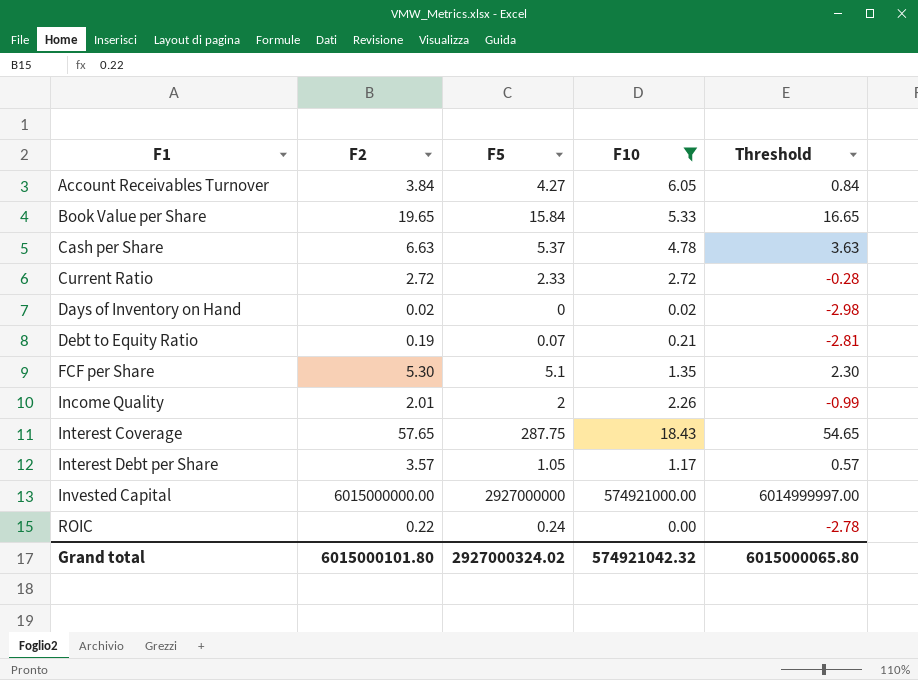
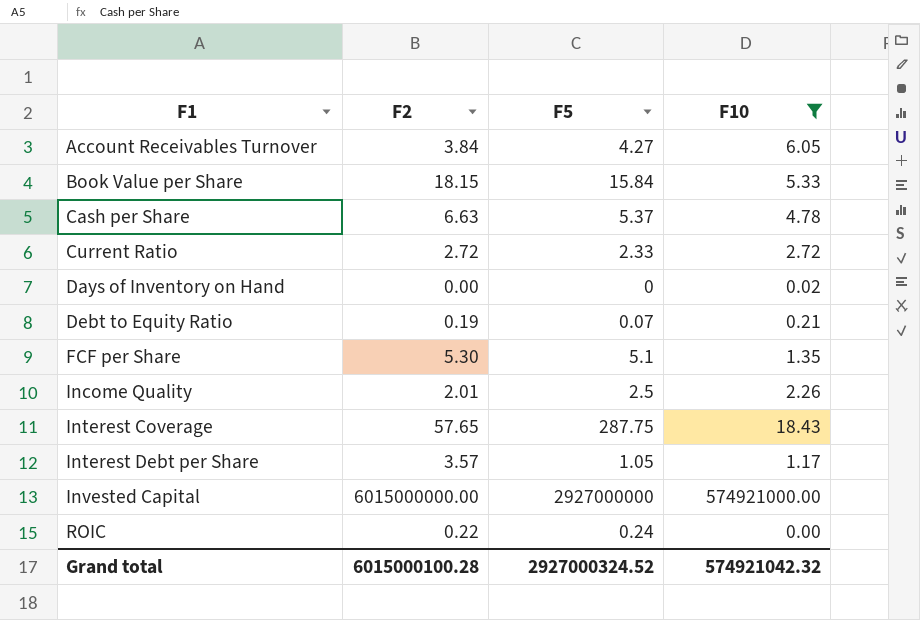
column Threshold | formula: [F2] - 3 -> none
Book Value per Share | F2: 19.65 -> 18.15
Days of Inventory on Hand | F2: 0.02 -> 0.00
Income Quality | F5: 2 -> 2.5
Grand total | F2: 6015000101.80 -> 6015000100.28
Grand total | F5: 2927000324.02 -> 2927000324.52

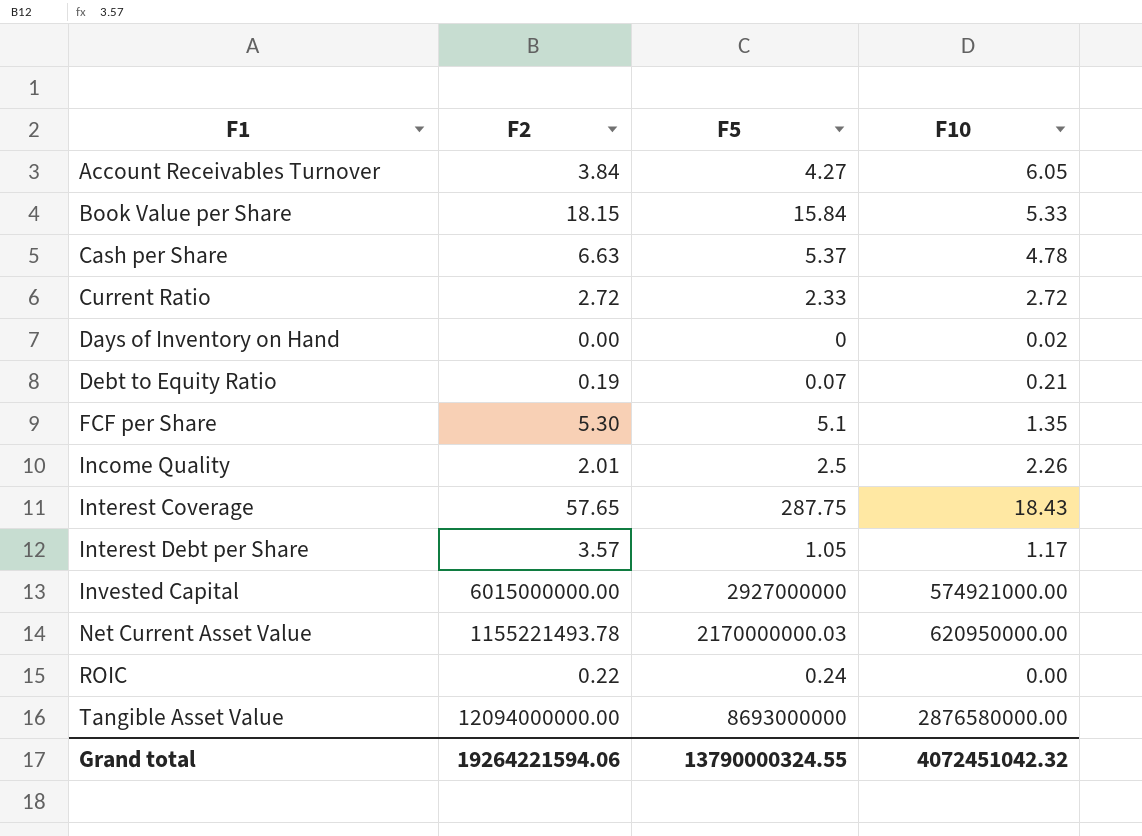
filter: F10 <= 574921000.00 -> none
Grand total | F2: 6015000100.28 -> 19264221594.06
Grand total | F5: 2927000324.52 -> 13790000324.55
Grand total | F10: 574921042.32 -> 4072451042.32

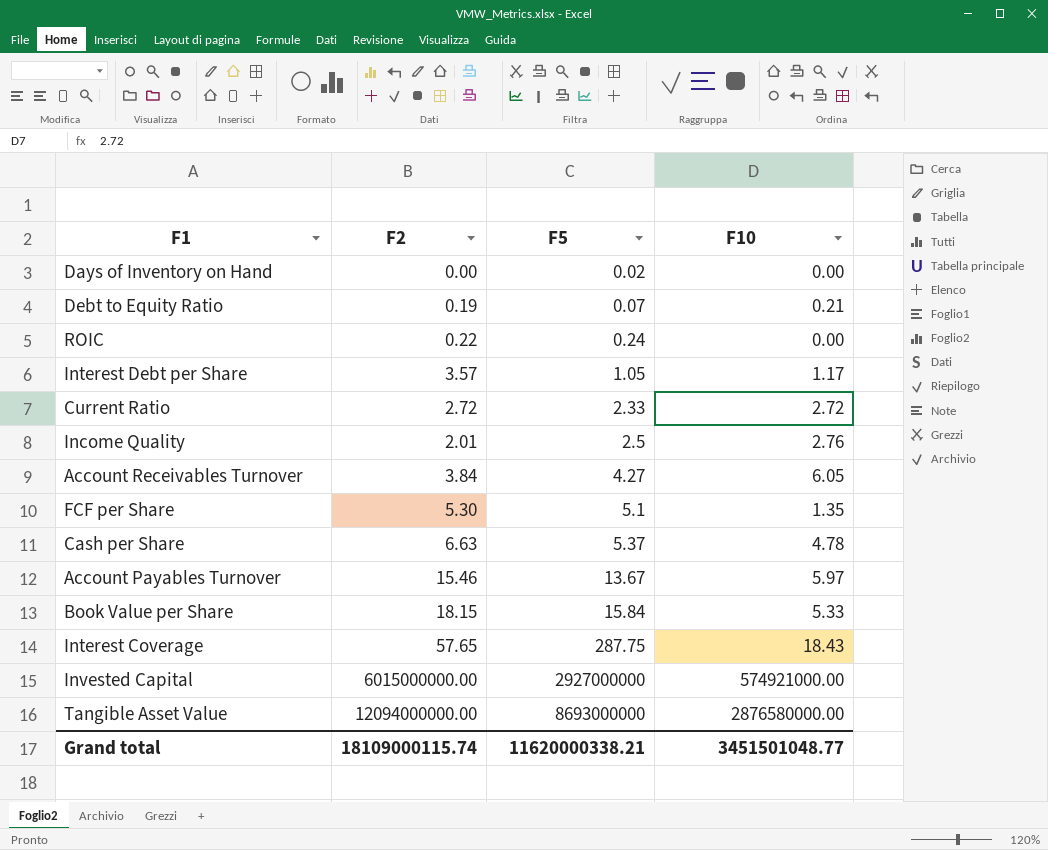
row order: F1 ascending -> F5 ascending
row Net Current Asset Value: 1155221493.78 | 2170000000.03 | 620950000.00 -> none
Days of Inventory on Hand | F5: 0 -> 0.02
Days of Inventory on Hand | F10: 0.02 -> 0.00
Income Quality | F10: 2.26 -> 2.76
row Account Payables Turnover: none -> 15.46 | 13.67 | 5.97
Grand total | F2: 19264221594.06 -> 18109000115.74
Grand total | F5: 13790000324.55 -> 11620000338.21
Grand total | F10: 4072451042.32 -> 3451501048.77

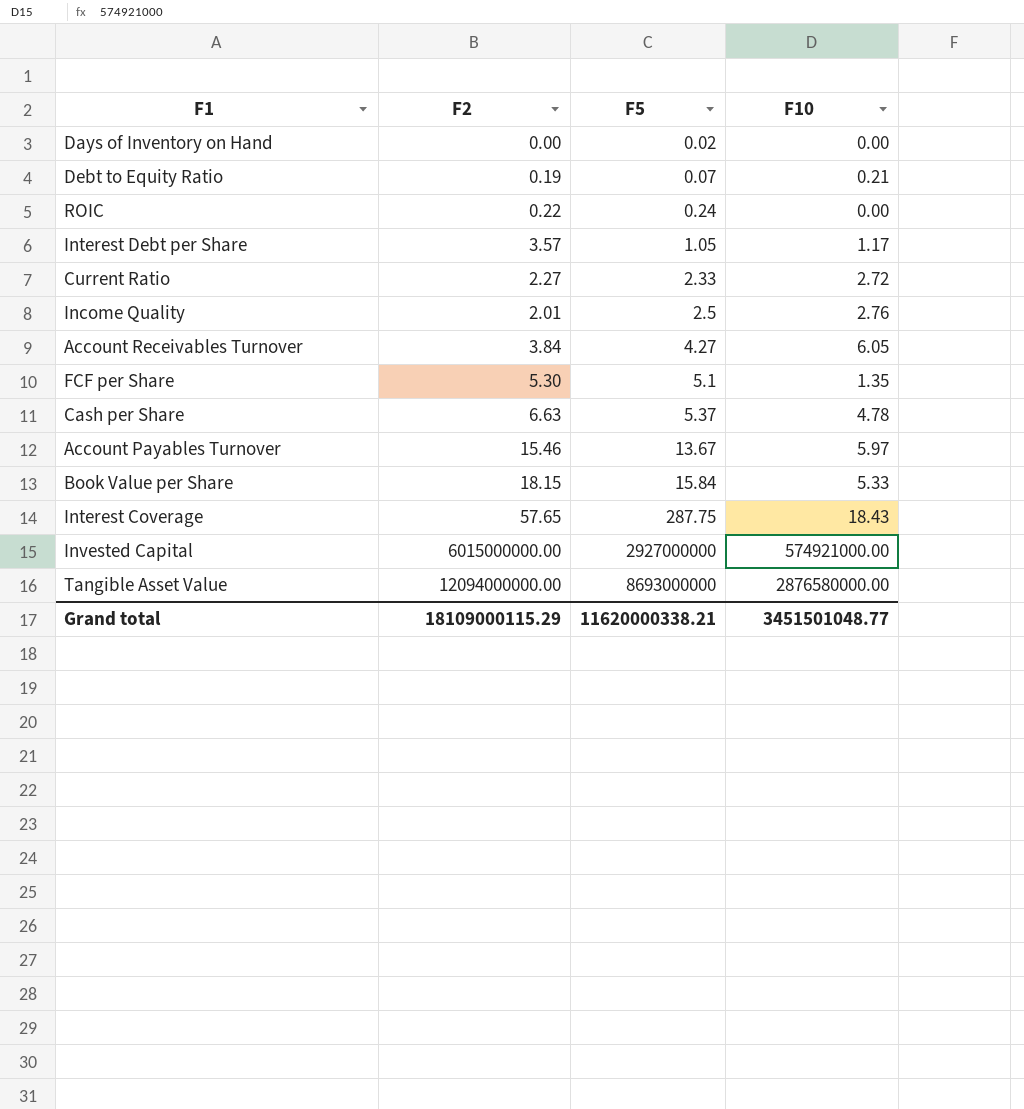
Current Ratio | F2: 2.72 -> 2.27
Grand total | F2: 18109000115.74 -> 18109000115.29

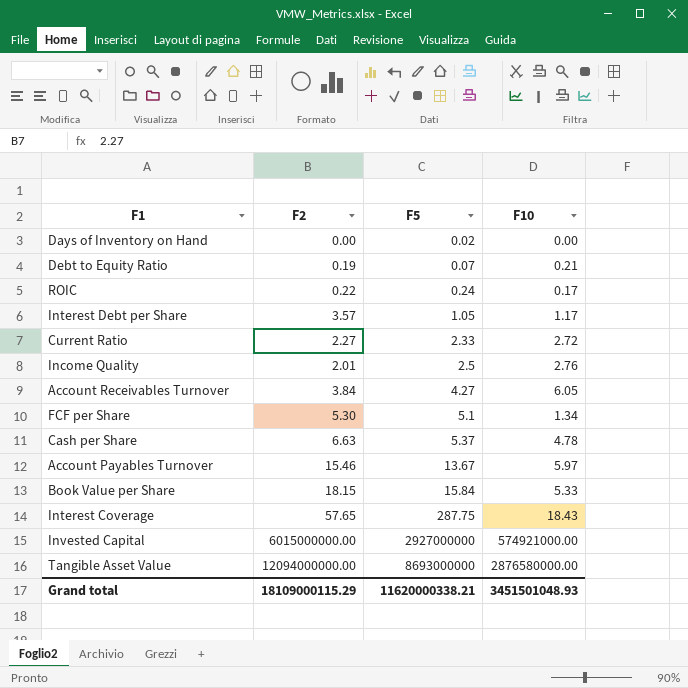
ROIC | F10: 0.00 -> 0.17
FCF per Share | F10: 1.35 -> 1.34
Grand total | F10: 3451501048.77 -> 3451501048.93

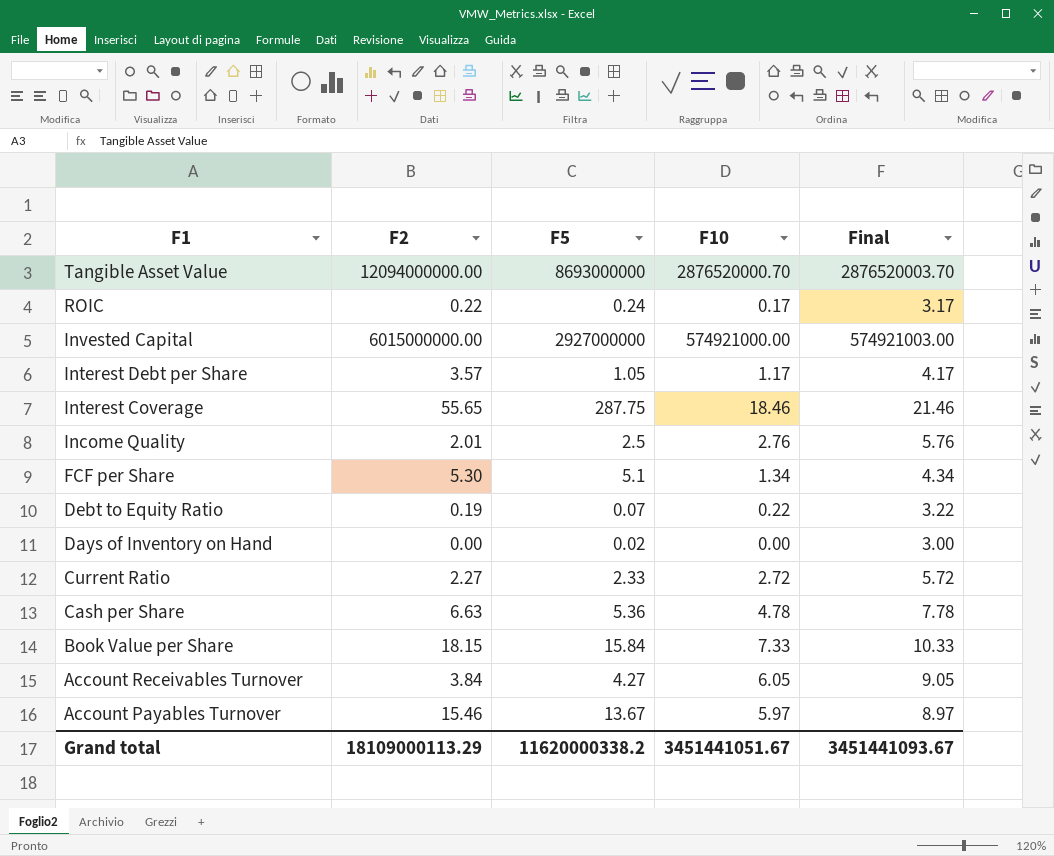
row order: F5 ascending -> F1 descending
column Final | formula: none -> [F10] + 3
Tangible Asset Value | F10: 2876580000.00 -> 2876520000.70
Interest Coverage | F2: 57.65 -> 55.65
Interest Coverage | F10: 18.43 -> 18.46
Debt to Equity Ratio | F10: 0.21 -> 0.22
Cash per Share | F5: 5.37 -> 5.36
Book Value per Share | F10: 5.33 -> 7.33
Grand total | F2: 18109000115.29 -> 18109000113.29
Grand total | F5: 11620000338.21 -> 11620000338.2
Grand total | F10: 3451501048.93 -> 3451441051.67

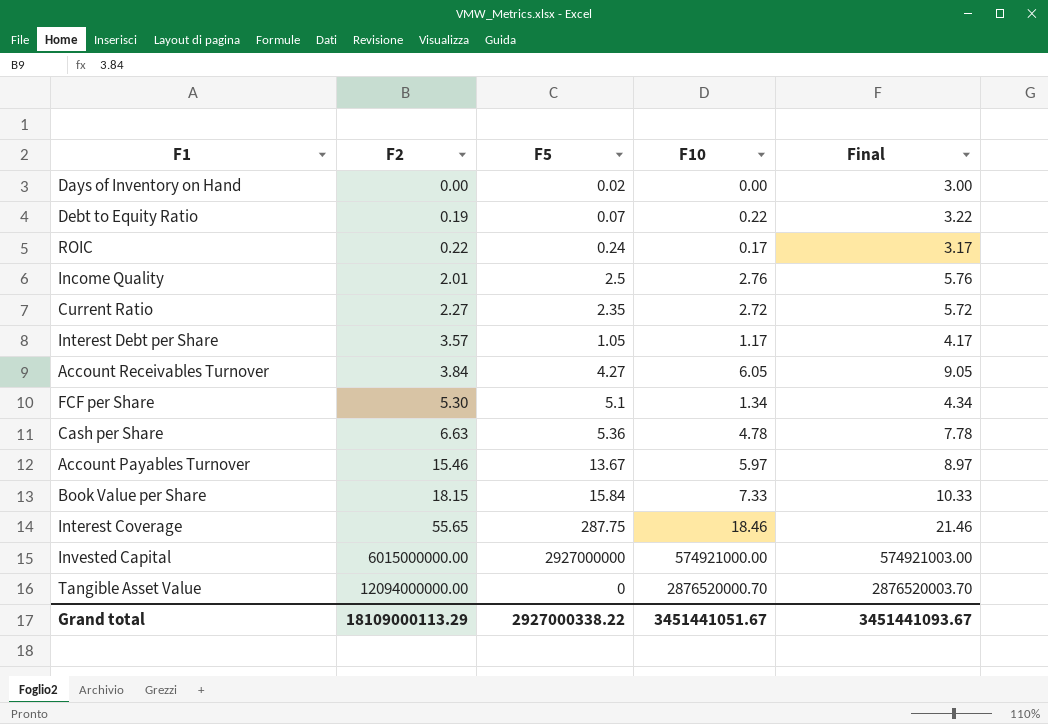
row order: F1 descending -> F2 ascending
Current Ratio | F5: 2.33 -> 2.35
Tangible Asset Value | F5: 8693000000 -> 0
Grand total | F5: 11620000338.2 -> 2927000338.22

